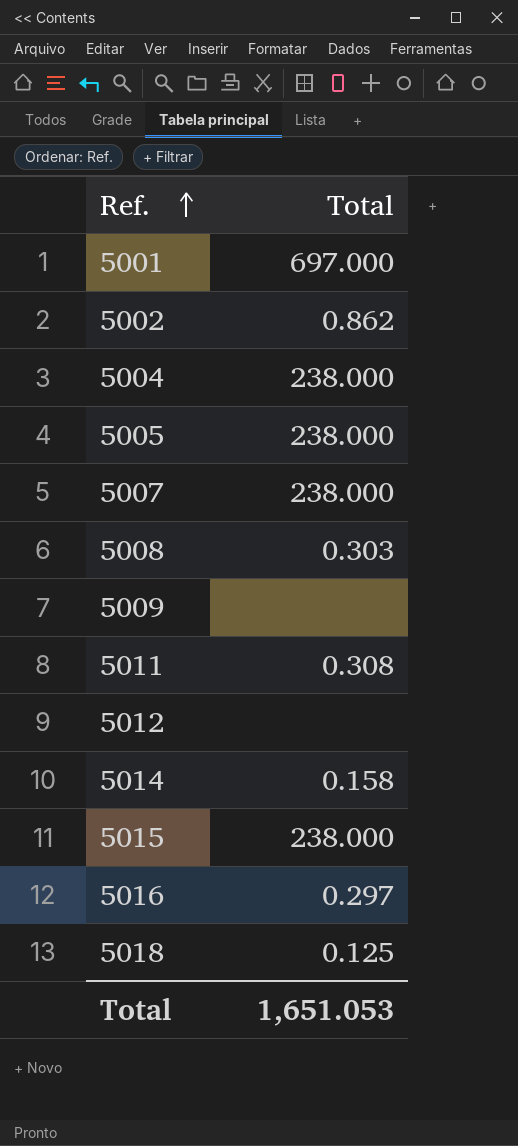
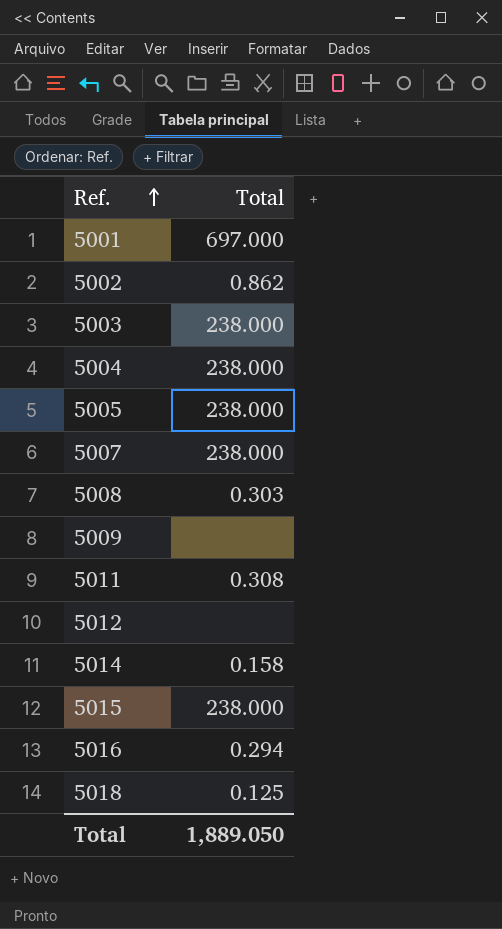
row 5003: none -> 238.000
5016 | Total: 0.297 -> 0.294
Total | Total: 1,651.053 -> 1,889.050

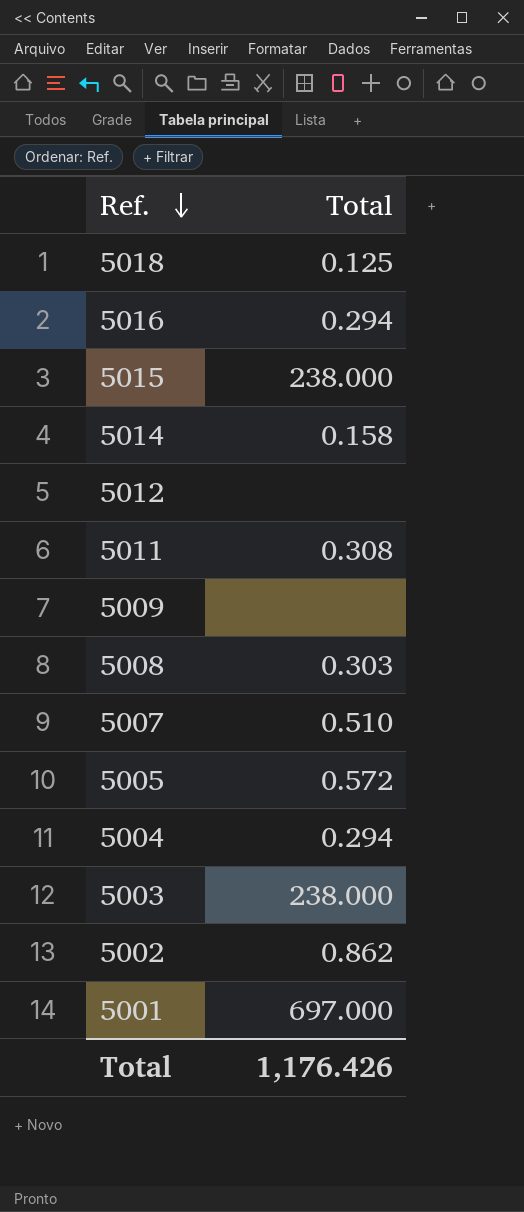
row order: Ref. ascending -> Ref. descending
5007 | Total: 238.000 -> 0.510
5005 | Total: 238.000 -> 0.572
5004 | Total: 238.000 -> 0.294
Total | Total: 1,889.050 -> 1,176.426

